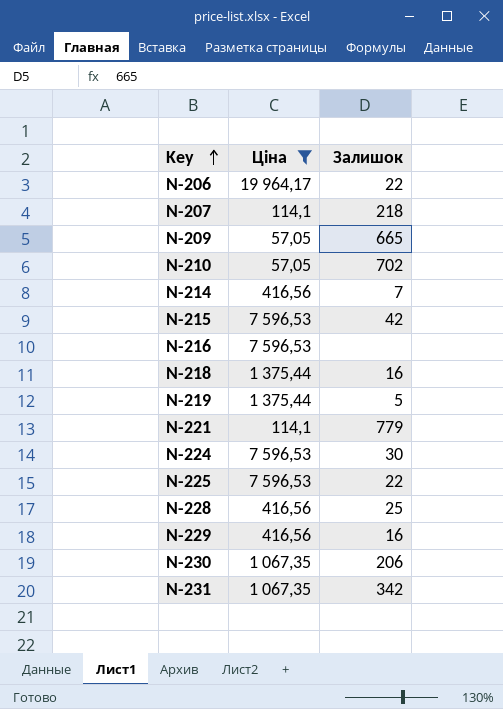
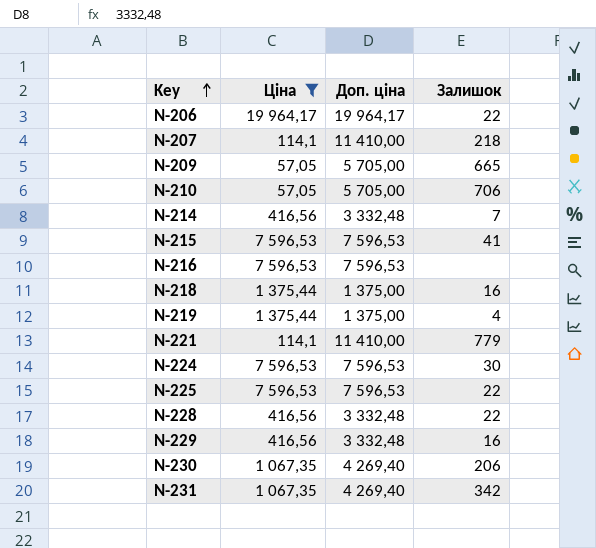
column Доп. ціна | position: none -> 3
N-210 | Залишок: 702 -> 706
N-215 | Залишок: 42 -> 41
N-219 | Залишок: 5 -> 4
N-228 | Залишок: 25 -> 22

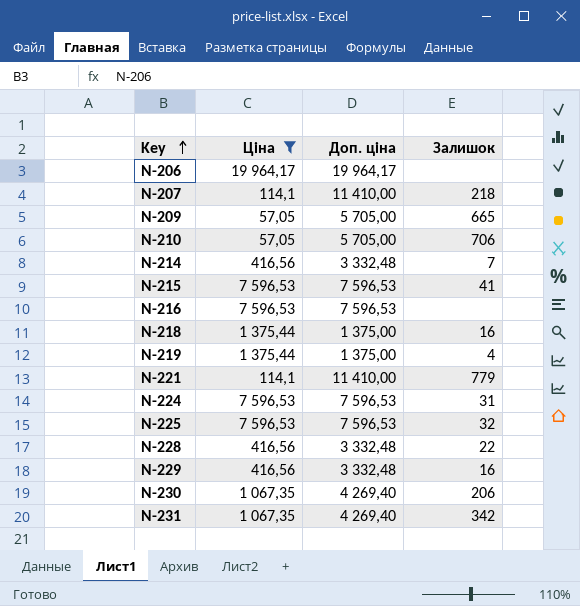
N-206 | Залишок: 22 -> none
N-224 | Залишок: 30 -> 31
N-225 | Залишок: 22 -> 32

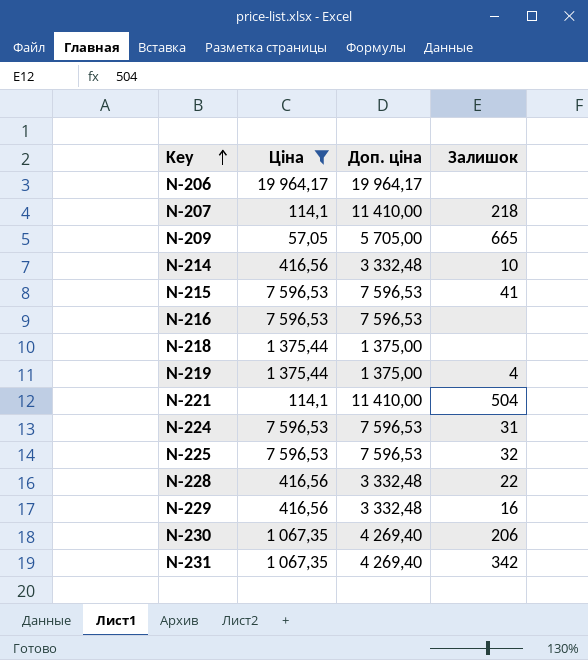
row N-210: 57,05 | 5 705,00 | 706 -> none
N-214 | Залишок: 7 -> 10
N-218 | Залишок: 16 -> none
N-221 | Залишок: 779 -> 504

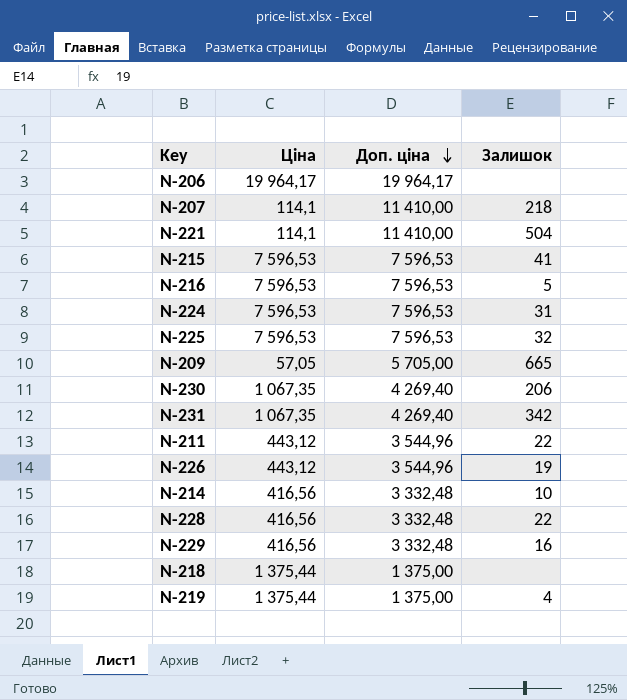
filter: Ціна != 443,12 -> none
row order: Key ascending -> Доп. ціна descending
N-216 | Залишок: none -> 5

